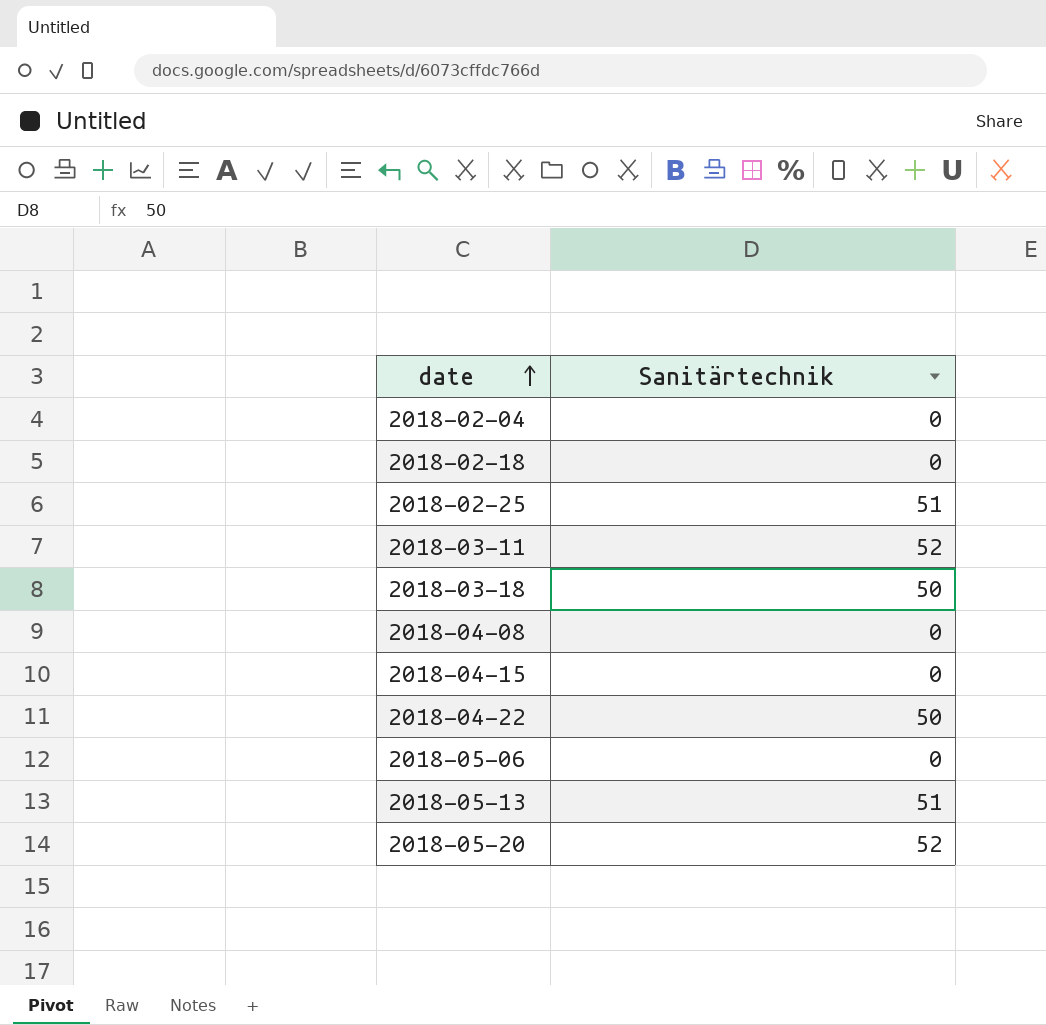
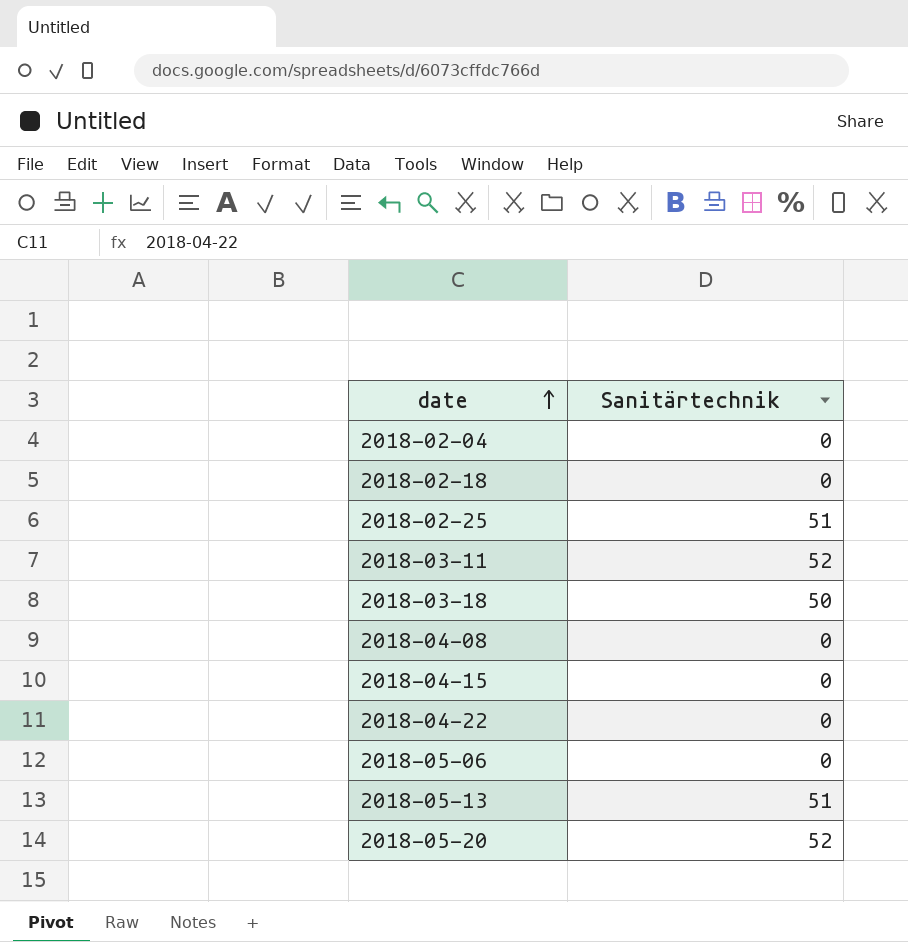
2018-04-22 | Sanitärtechnik: 50 -> 0

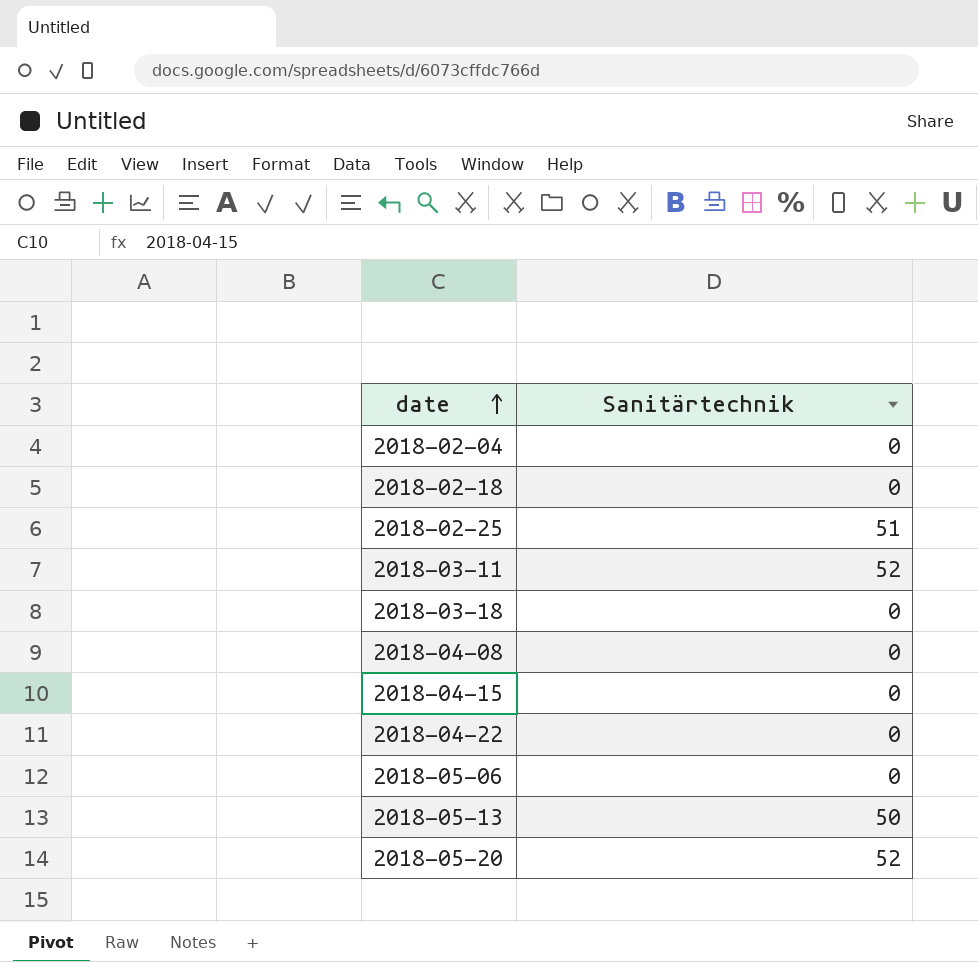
2018-03-18 | Sanitärtechnik: 50 -> 0
2018-05-13 | Sanitärtechnik: 51 -> 50

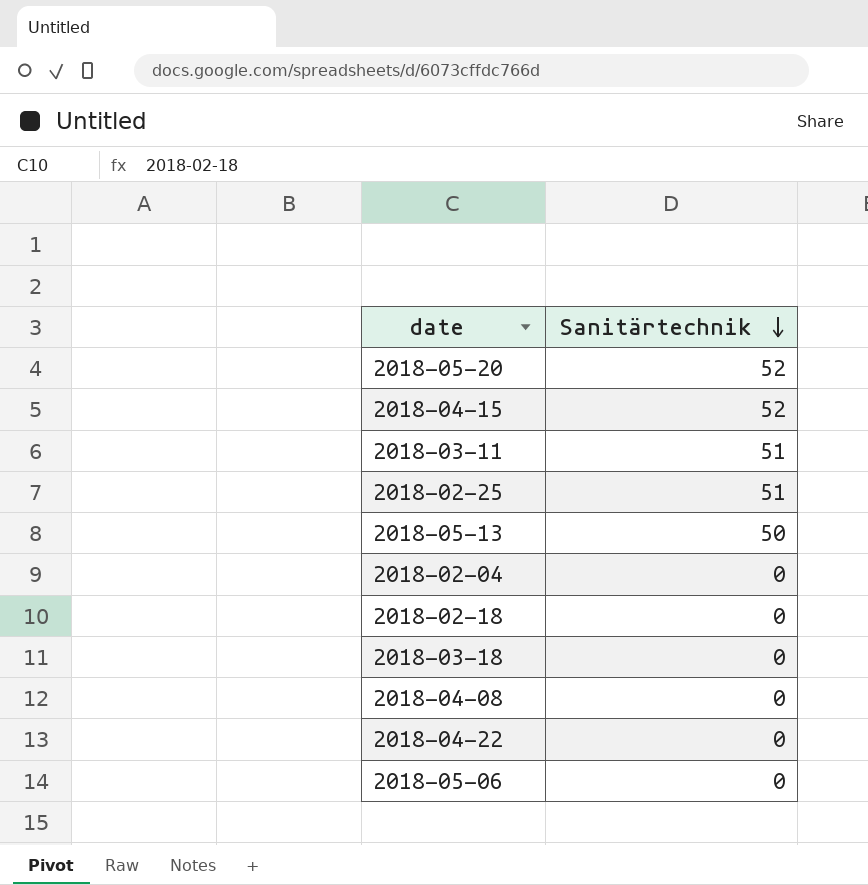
row order: date ascending -> Sanitärtechnik descending
2018-04-15 | Sanitärtechnik: 0 -> 52
2018-03-11 | Sanitärtechnik: 52 -> 51

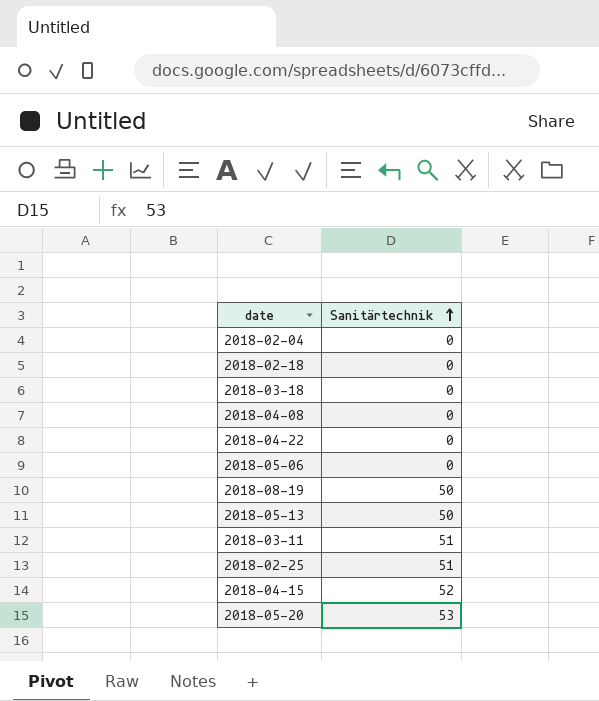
row order: Sanitärtechnik descending -> Sanitärtechnik ascending
row 2018-08-19: none -> 50
2018-05-20 | Sanitärtechnik: 52 -> 53

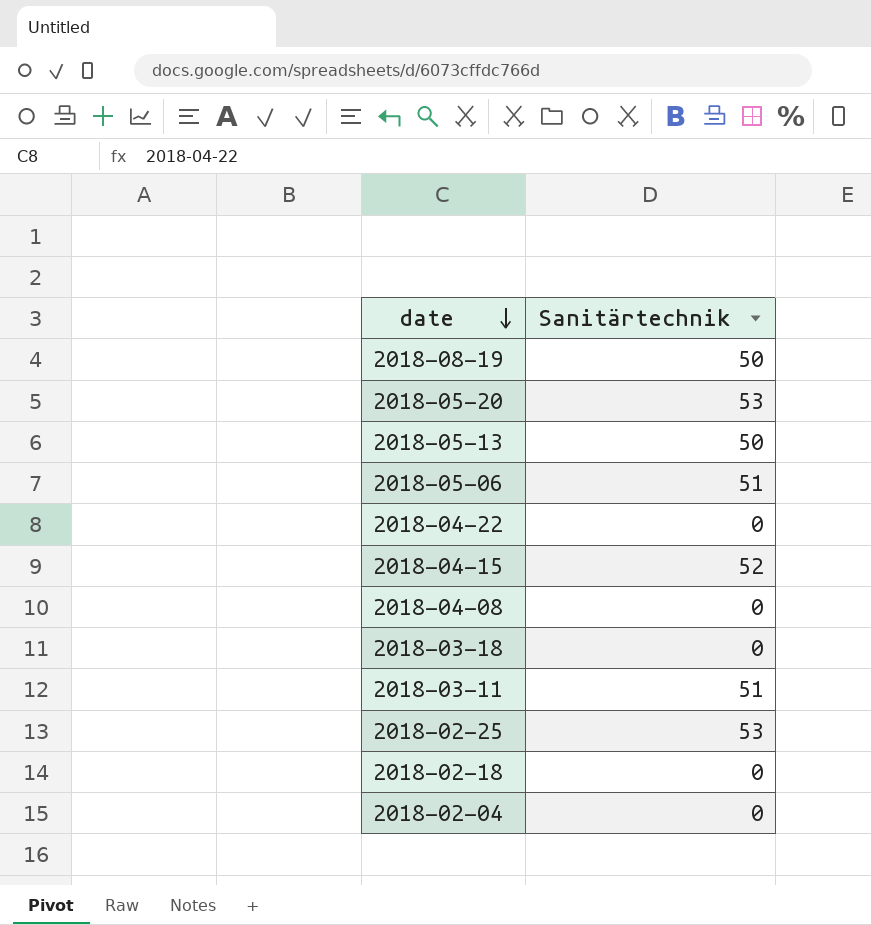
row order: Sanitärtechnik ascending -> date descending
2018-05-06 | Sanitärtechnik: 0 -> 51
2018-02-25 | Sanitärtechnik: 51 -> 53

